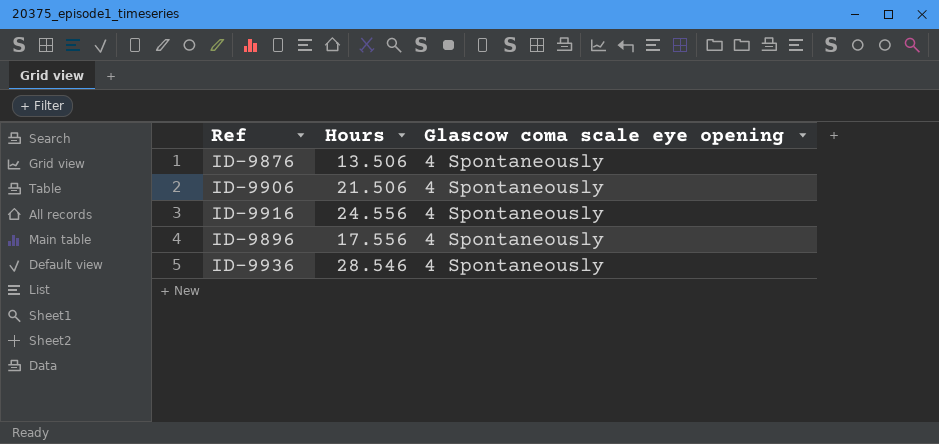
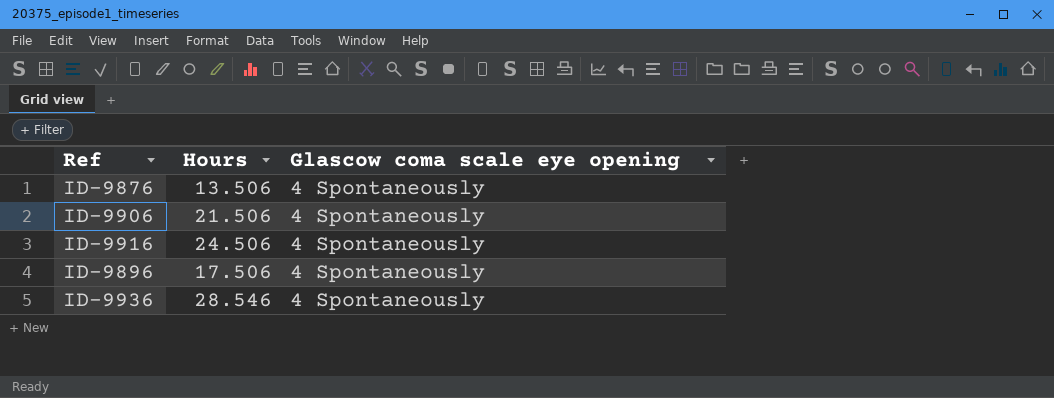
ID-9916 | Hours: 24.556 -> 24.506
ID-9896 | Hours: 17.556 -> 17.506

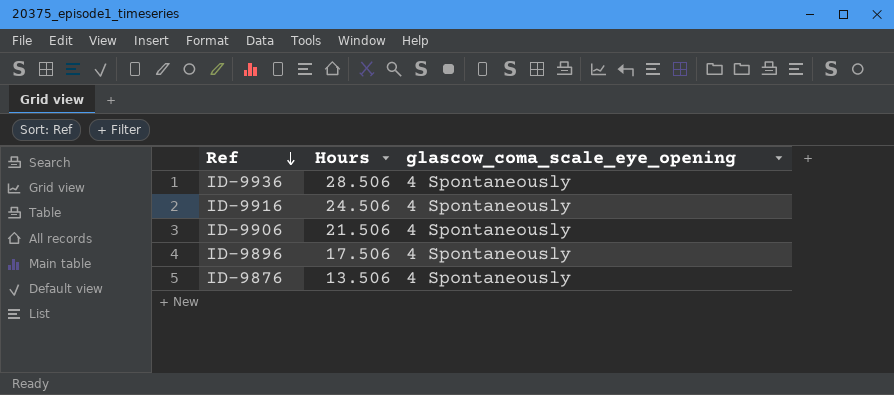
row order: none -> Ref descending
column name: Glascow coma scale eye opening -> glascow_coma_scale_eye_opening
ID-9936 | Hours: 28.546 -> 28.506

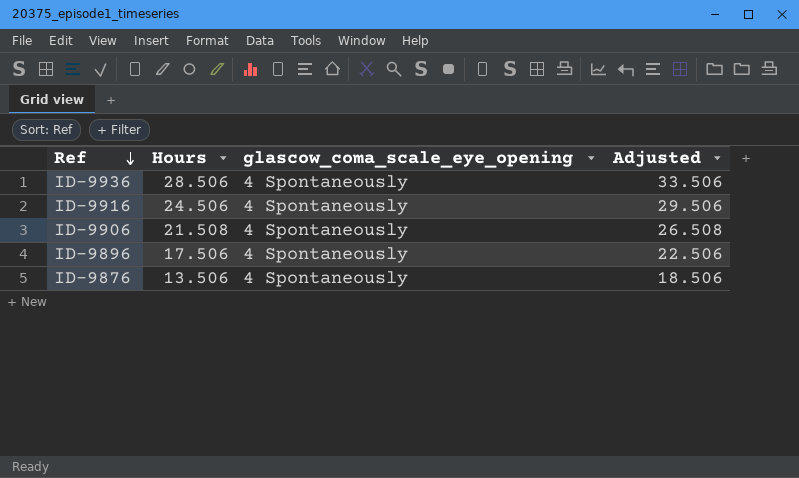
column Adjusted | formula: none -> [Hours] + 5
ID-9906 | Hours: 21.506 -> 21.508

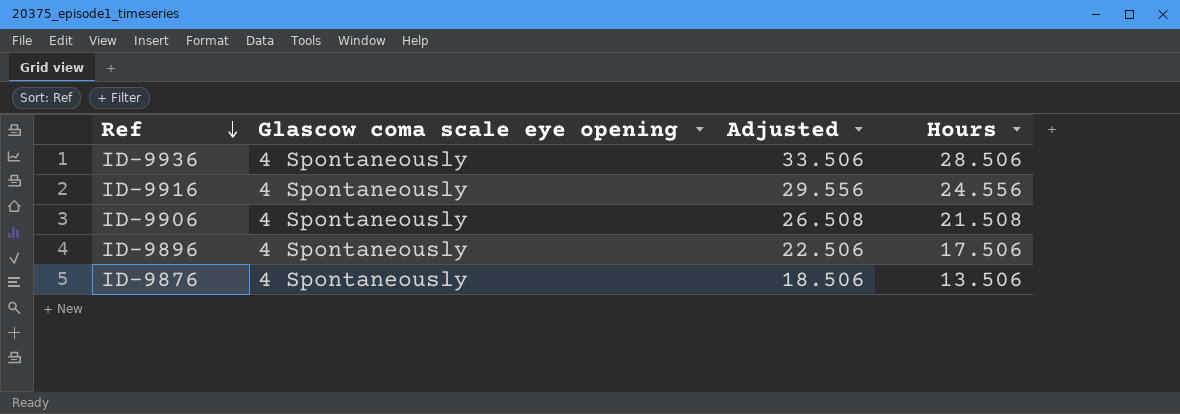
column name: glascow_coma_scale_eye_opening -> Glascow coma scale eye opening
column Hours | position: 2 -> 4
ID-9916 | Adjusted: 29.506 -> 29.556
ID-9916 | Hours: 24.506 -> 24.556

